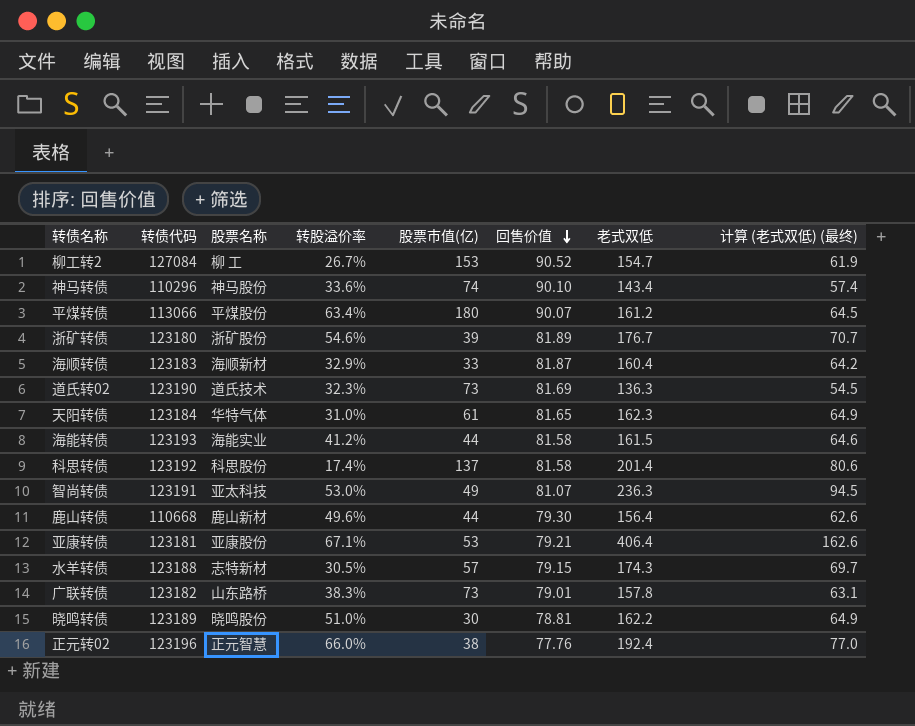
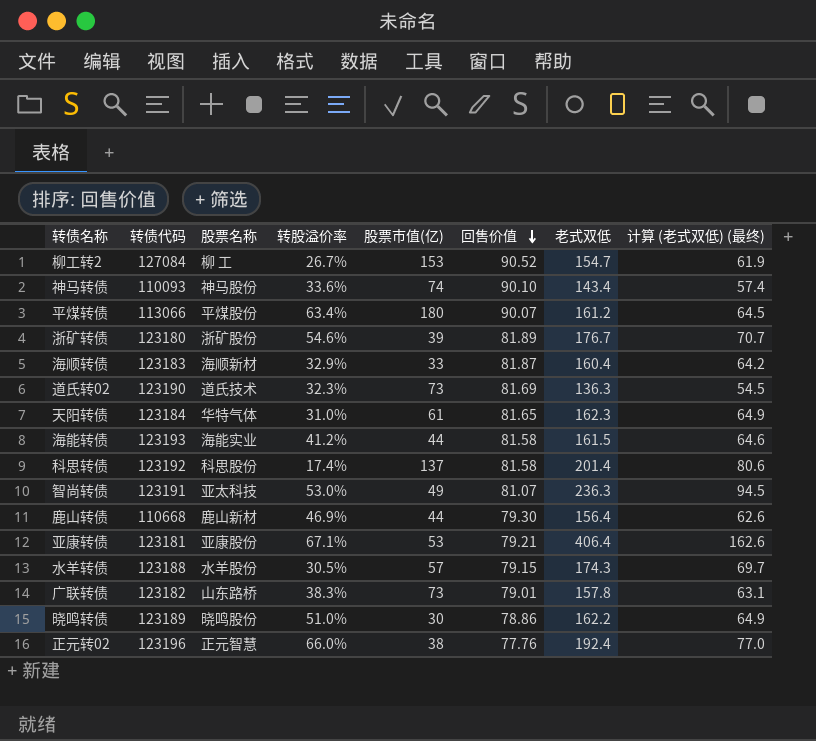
神马转债 | 转债代码: 110296 -> 110093
鹿山转债 | 转股溢价率: 49.6% -> 46.9%
水羊转债 | 股票名称: 志特新材 -> 水羊股份
晓鸣转债 | 回售价值: 78.81 -> 78.86

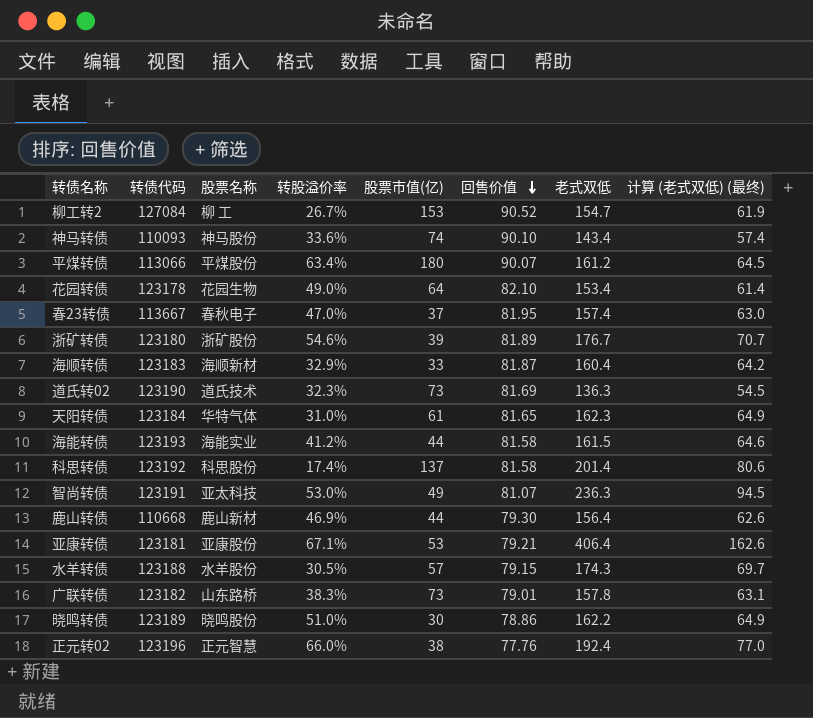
row 花园转债: none -> 123178 | 花园生物 | 49.0% | 64 | 82.10 | 153.4 | 61.4
row 春23转债: none -> 113667 | 春秋电子 | 47.0% | 37 | 81.95 | 157.4 | 63.0

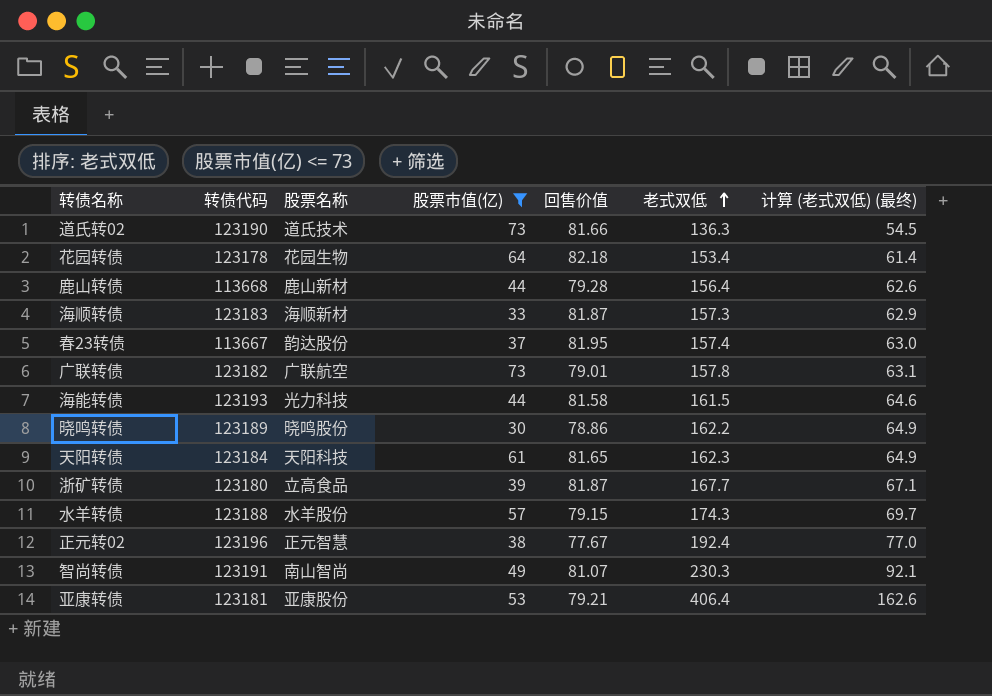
filter: none -> 股票市值(亿) <= 73
row order: 回售价值 descending -> 老式双低 ascending
column 转股溢价率 | position: 4 -> none
道氏转02 | 回售价值: 81.69 -> 81.66
花园转债 | 回售价值: 82.10 -> 82.18
鹿山转债 | 转债代码: 110668 -> 113668
鹿山转债 | 回售价值: 79.30 -> 79.28
海顺转债 | 老式双低: 160.4 -> 157.3
海顺转债 | 计算 (老式双低) (最终): 64.2 -> 62.9
春23转债 | 股票名称: 春秋电子 -> 韵达股份
广联转债 | 股票名称: 山东路桥 -> 广联航空
海能转债 | 股票名称: 海能实业 -> 光力科技
天阳转债 | 股票名称: 华特气体 -> 天阳科技
浙矿转债 | 股票名称: 浙矿股份 -> 立高食品
浙矿转债 | 回售价值: 81.89 -> 81.87
浙矿转债 | 老式双低: 176.7 -> 167.7
浙矿转债 | 计算 (老式双低) (最终): 70.7 -> 67.1
正元转02 | 回售价值: 77.76 -> 77.67
智尚转债 | 股票名称: 亚太科技 -> 南山智尚
智尚转债 | 老式双低: 236.3 -> 230.3
智尚转债 | 计算 (老式双低) (最终): 94.5 -> 92.1

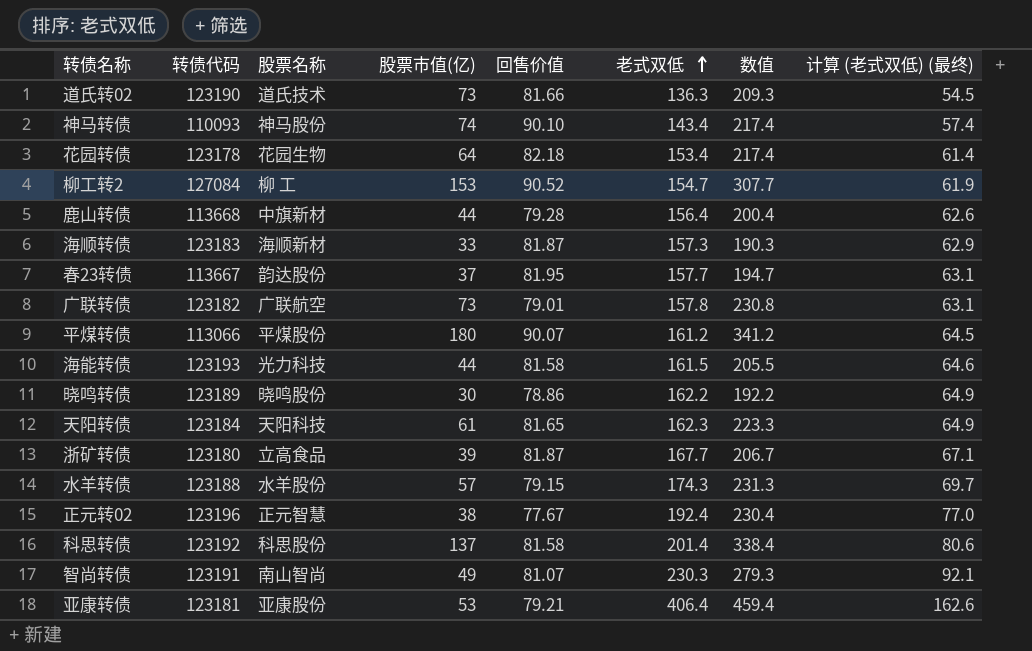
filter: 股票市值(亿) <= 73 -> none
column 数值 | formula: none -> [股票市值(亿)] + [老式双低]
鹿山转债 | 股票名称: 鹿山新材 -> 中旗新材
春23转债 | 老式双低: 157.4 -> 157.7
春23转债 | 计算 (老式双低) (最终): 63.0 -> 63.1

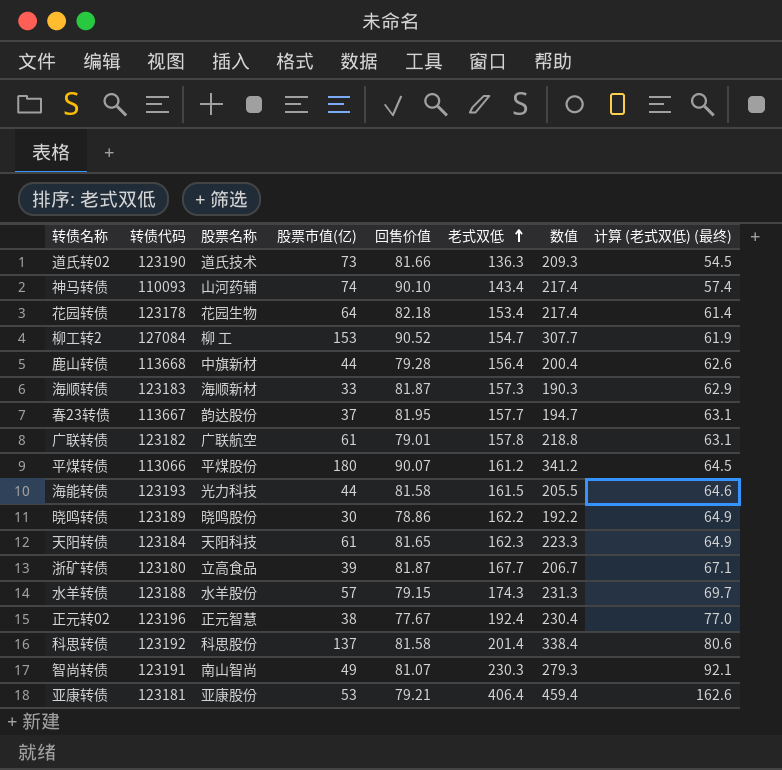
神马转债 | 股票名称: 神马股份 -> 山河药辅
广联转债 | 股票市值(亿): 73 -> 61
广联转债 | 数值: 230.8 -> 218.8

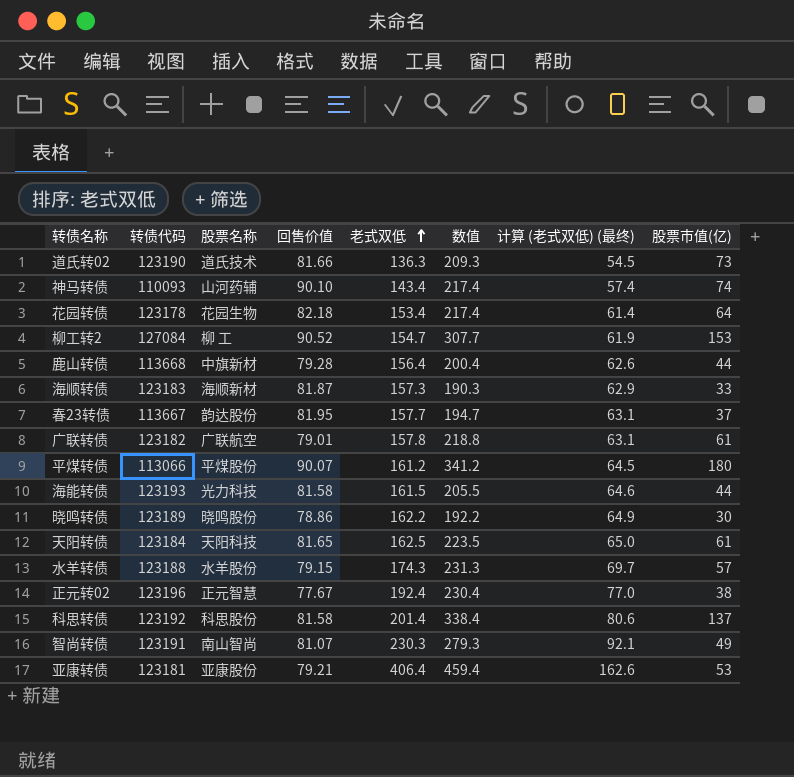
column 股票市值(亿) | position: 4 -> 8
row 浙矿转债: 123180 | 立高食品 | 39 | 81.87 | 167.7 | 206.7 | 67.1 -> none
天阳转债 | 老式双低: 162.3 -> 162.5
天阳转债 | 数值: 223.3 -> 223.5
天阳转债 | 计算 (老式双低) (最终): 64.9 -> 65.0

